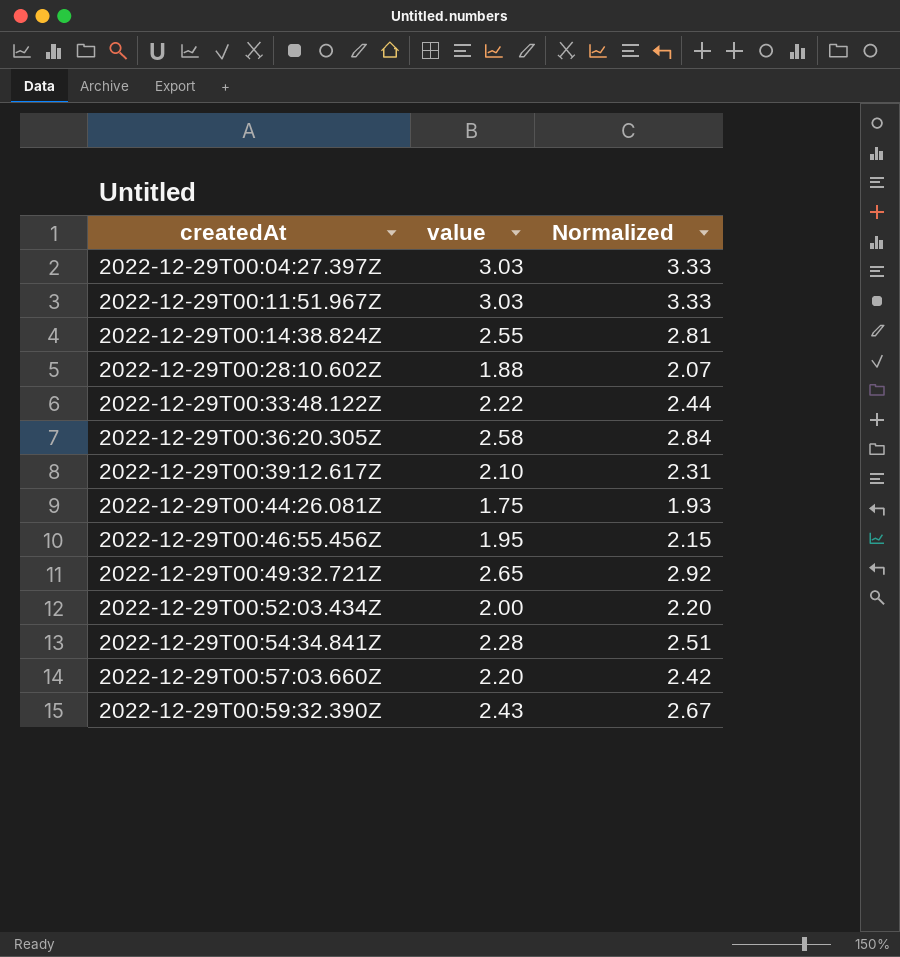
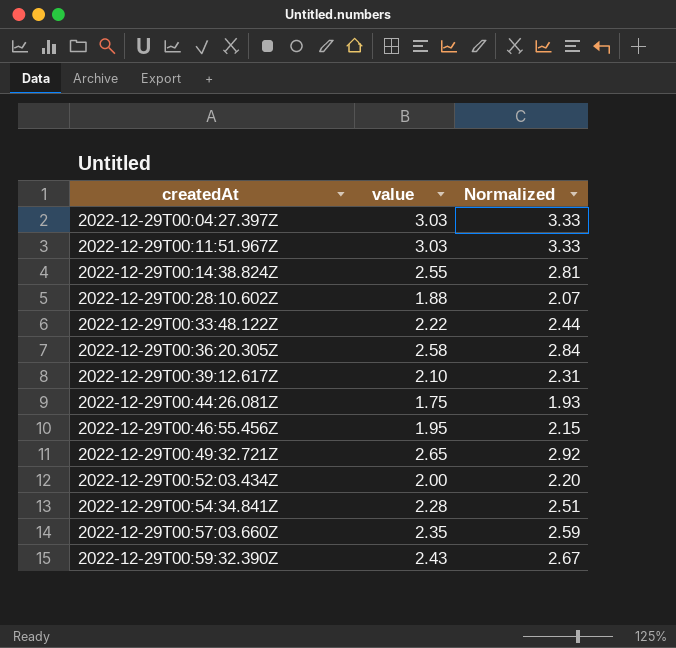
2022-12-29T00:57:03.660Z | value: 2.20 -> 2.35
2022-12-29T00:57:03.660Z | Normalized: 2.42 -> 2.59

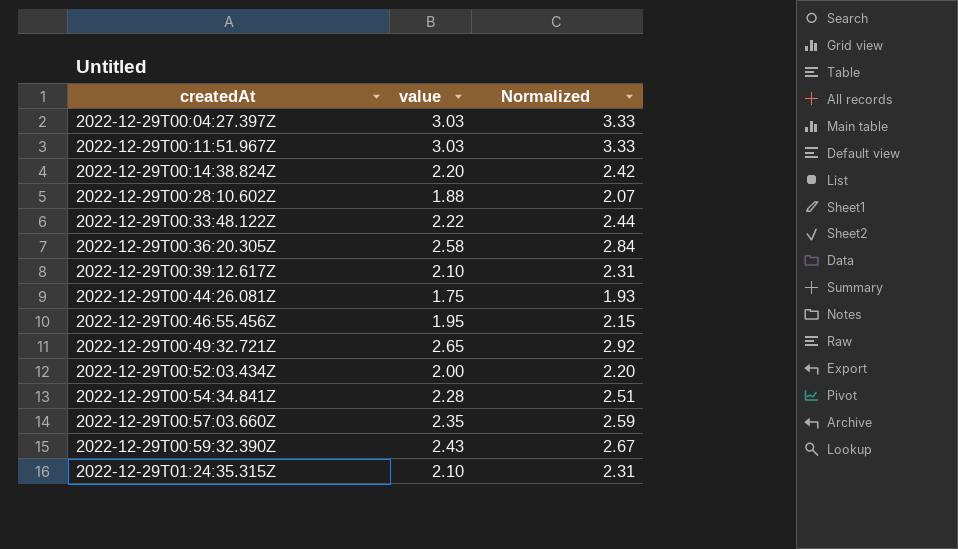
2022-12-29T00:14:38.824Z | value: 2.55 -> 2.20
2022-12-29T00:14:38.824Z | Normalized: 2.81 -> 2.42
row 2022-12-29T01:24:35.315Z: none -> 2.10 | 2.31

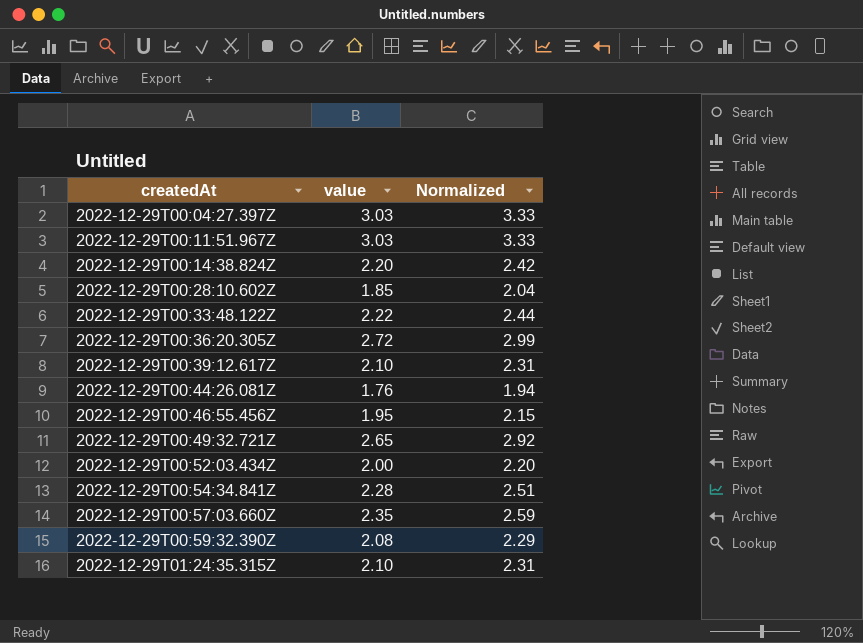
2022-12-29T00:28:10.602Z | value: 1.88 -> 1.85
2022-12-29T00:28:10.602Z | Normalized: 2.07 -> 2.04
2022-12-29T00:36:20.305Z | value: 2.58 -> 2.72
2022-12-29T00:36:20.305Z | Normalized: 2.84 -> 2.99
2022-12-29T00:44:26.081Z | value: 1.75 -> 1.76
2022-12-29T00:44:26.081Z | Normalized: 1.93 -> 1.94
2022-12-29T00:59:32.390Z | value: 2.43 -> 2.08
2022-12-29T00:59:32.390Z | Normalized: 2.67 -> 2.29

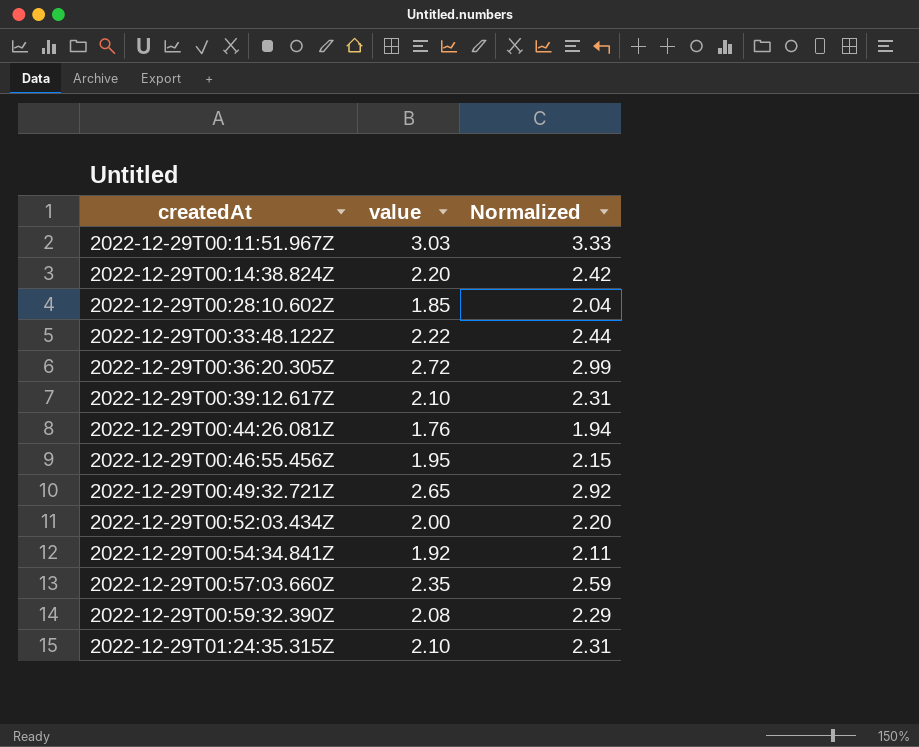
row 2022-12-29T00:04:27.397Z: 3.03 | 3.33 -> none
2022-12-29T00:54:34.841Z | value: 2.28 -> 1.92
2022-12-29T00:54:34.841Z | Normalized: 2.51 -> 2.11

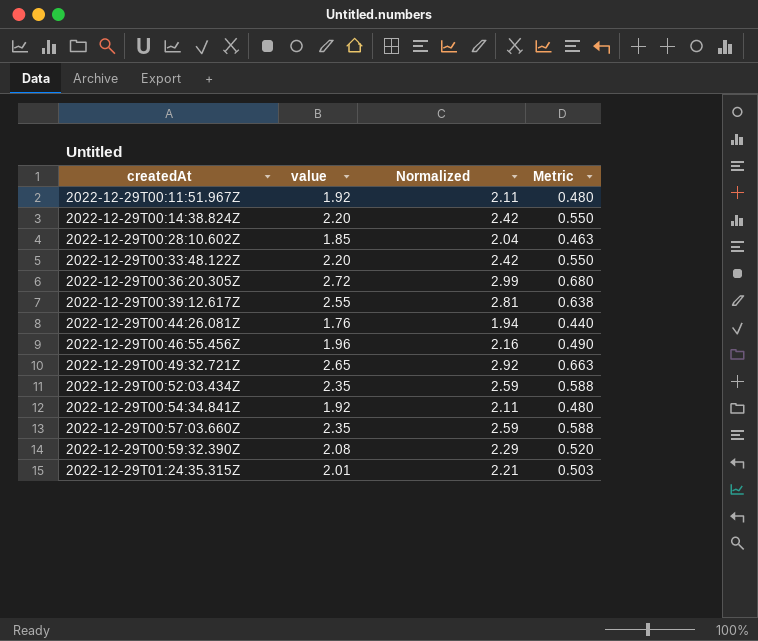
column Metric | formula: none -> [value] * 0.25
2022-12-29T00:11:51.967Z | value: 3.03 -> 1.92
2022-12-29T00:11:51.967Z | Normalized: 3.33 -> 2.11
2022-12-29T00:33:48.122Z | value: 2.22 -> 2.20
2022-12-29T00:33:48.122Z | Normalized: 2.44 -> 2.42
2022-12-29T00:39:12.617Z | value: 2.10 -> 2.55
2022-12-29T00:39:12.617Z | Normalized: 2.31 -> 2.81
2022-12-29T00:46:55.456Z | value: 1.95 -> 1.96
2022-12-29T00:46:55.456Z | Normalized: 2.15 -> 2.16
2022-12-29T00:52:03.434Z | value: 2.00 -> 2.35
2022-12-29T00:52:03.434Z | Normalized: 2.20 -> 2.59
2022-12-29T01:24:35.315Z | value: 2.10 -> 2.01
2022-12-29T01:24:35.315Z | Normalized: 2.31 -> 2.21

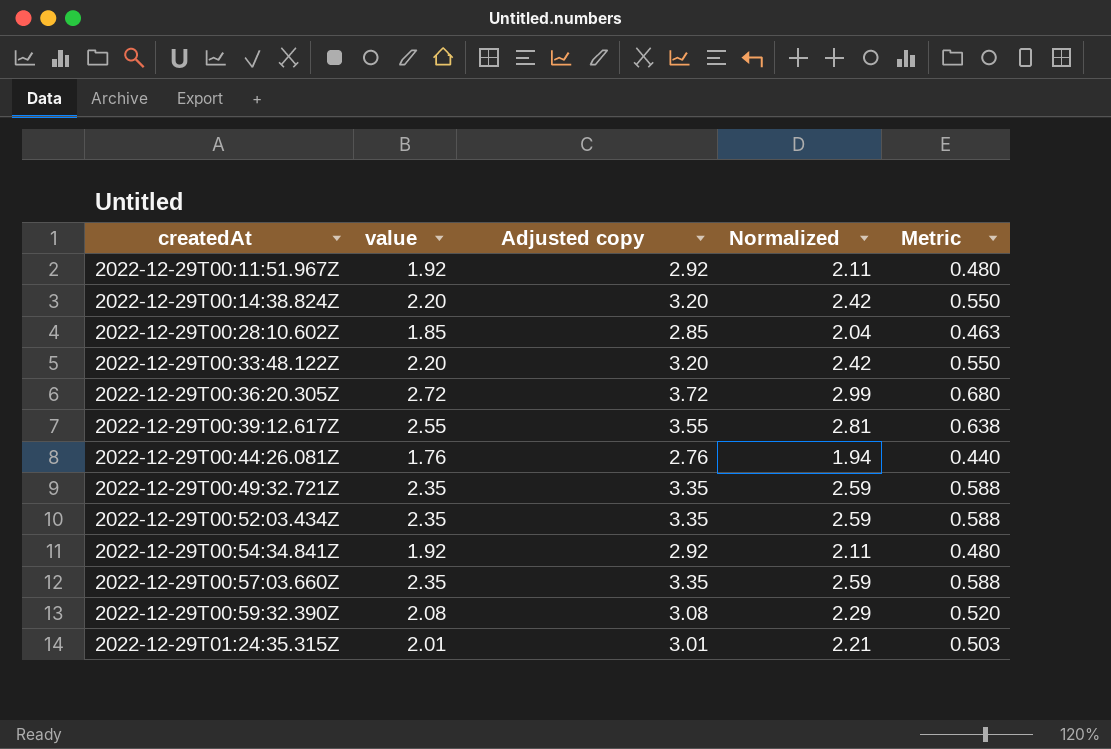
column Adjusted copy | formula: none -> [value] + 1
row 2022-12-29T00:46:55.456Z: 1.96 | 2.16 | 0.490 -> none
2022-12-29T00:49:32.721Z | value: 2.65 -> 2.35
2022-12-29T00:49:32.721Z | Normalized: 2.92 -> 2.59
2022-12-29T00:49:32.721Z | Metric: 0.663 -> 0.588

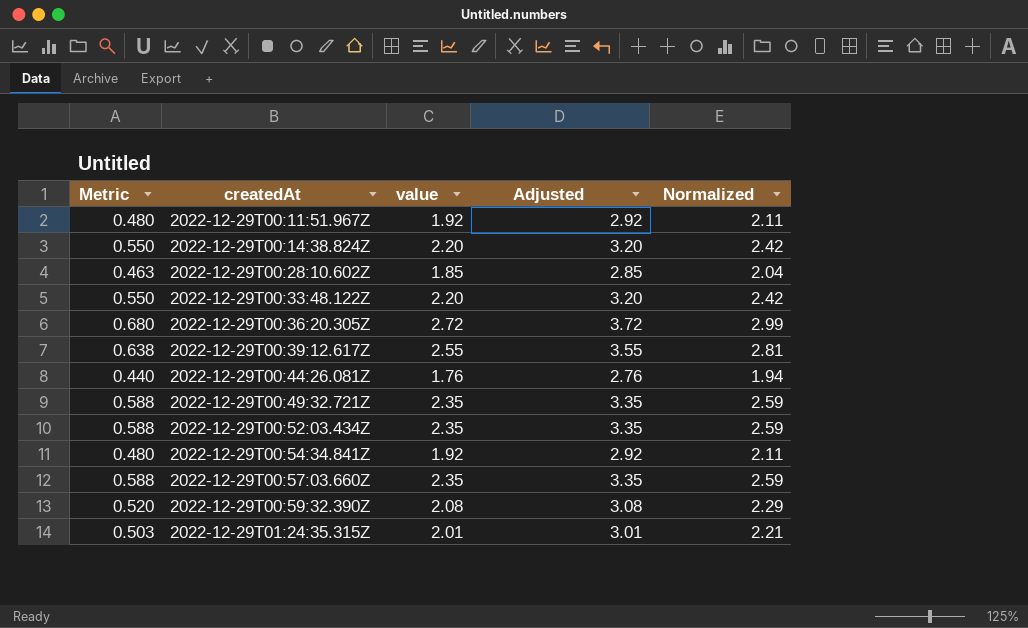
column Metric | position: 5 -> 1
column name: Adjusted copy -> Adjusted

